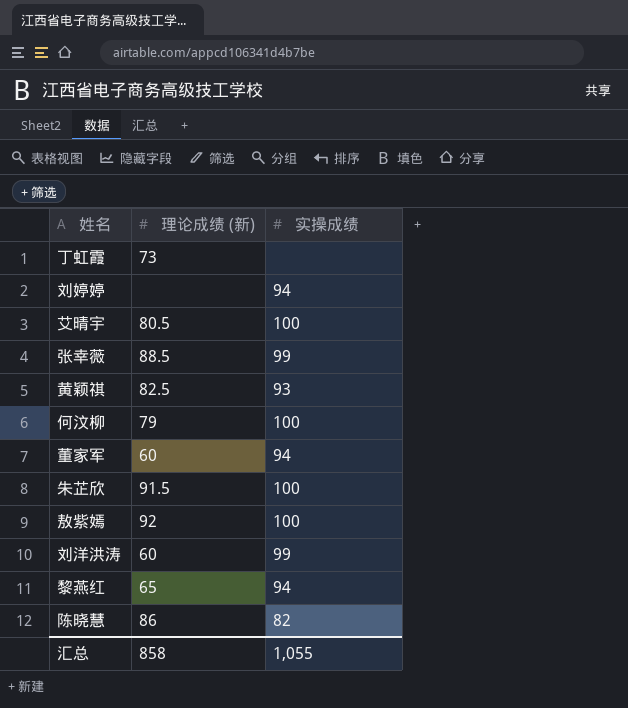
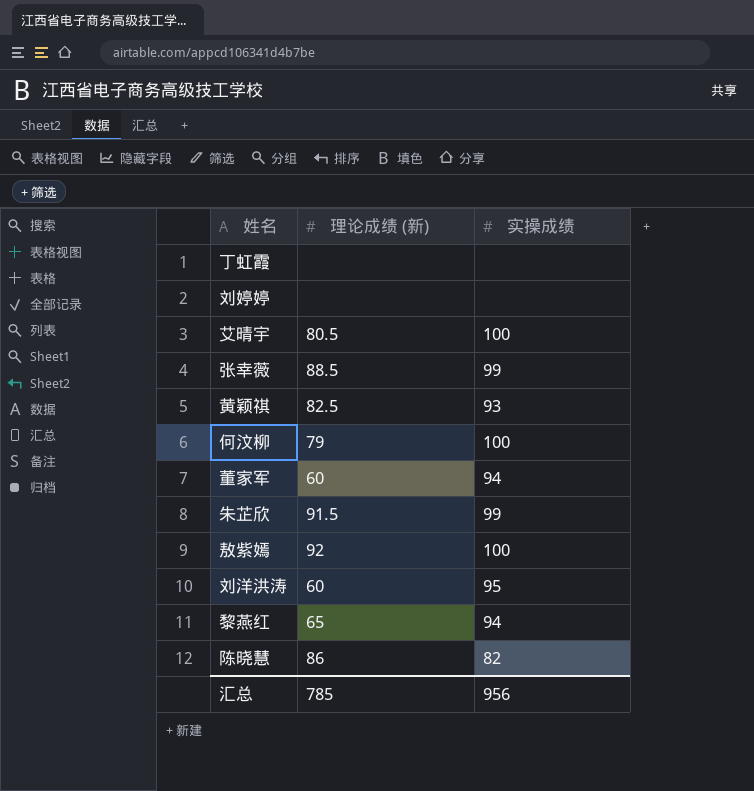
丁虹霞 | 理论成绩 (新): 73 -> none
刘婷婷 | 实操成绩: 94 -> none
朱芷欣 | 实操成绩: 100 -> 99
刘洋洪涛 | 实操成绩: 99 -> 95
汇总 | 理论成绩 (新): 858 -> 785
汇总 | 实操成绩: 1,055 -> 956

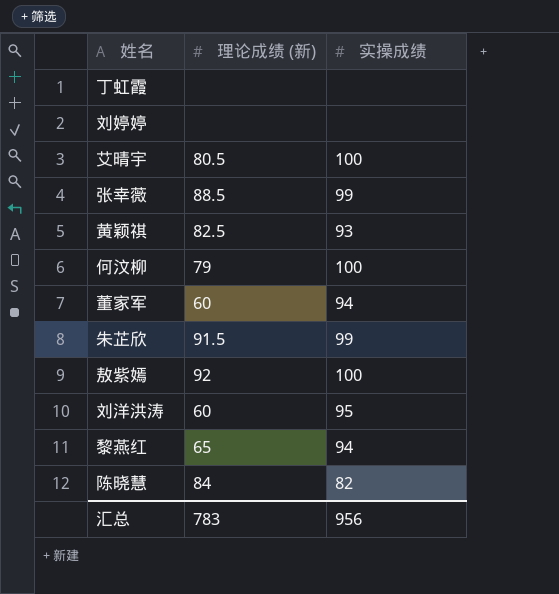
陈晓慧 | 理论成绩 (新): 86 -> 84
汇总 | 理论成绩 (新): 785 -> 783

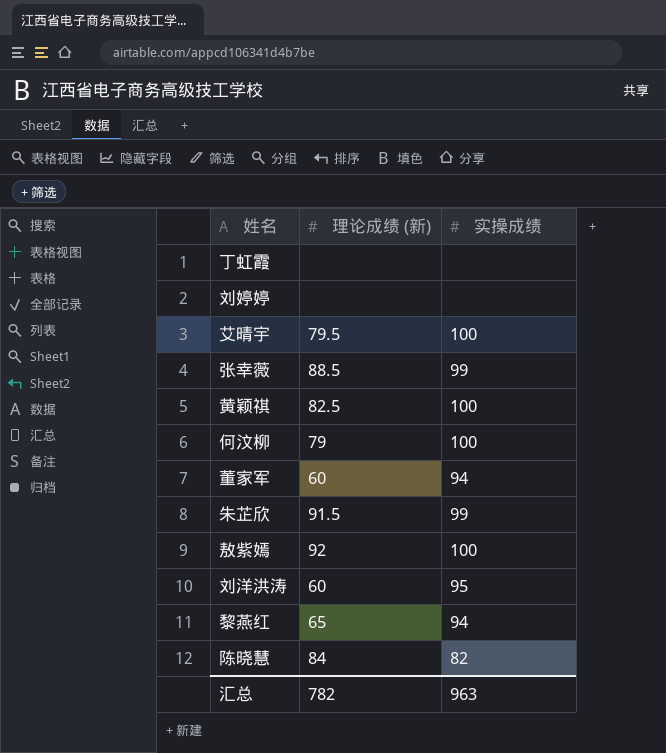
艾晴宇 | 理论成绩 (新): 80.5 -> 79.5
黄颖祺 | 实操成绩: 93 -> 100
汇总 | 理论成绩 (新): 783 -> 782
汇总 | 实操成绩: 956 -> 963

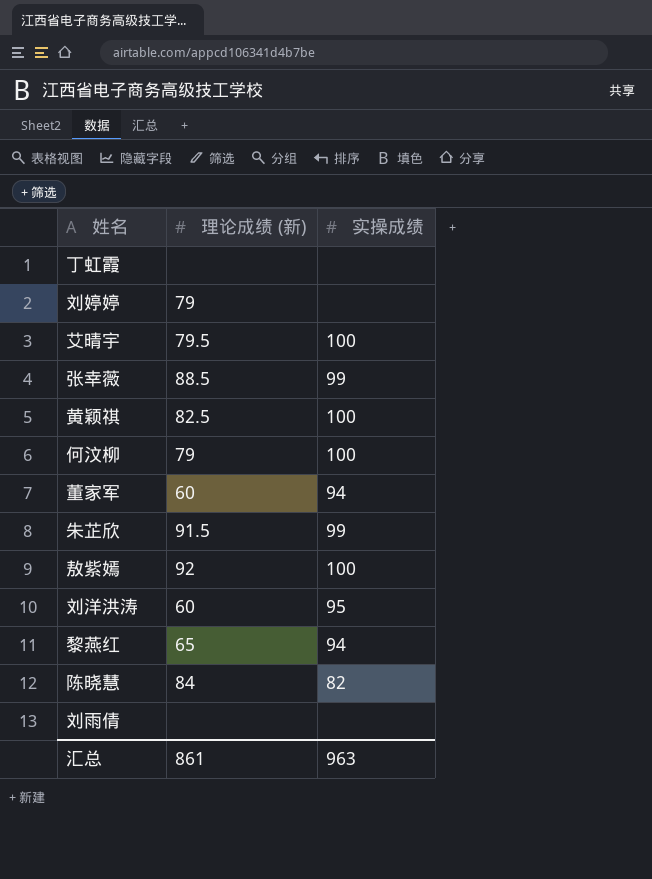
刘婷婷 | 理论成绩 (新): none -> 79
row 刘雨倩: none -> none | none
汇总 | 理论成绩 (新): 782 -> 861

